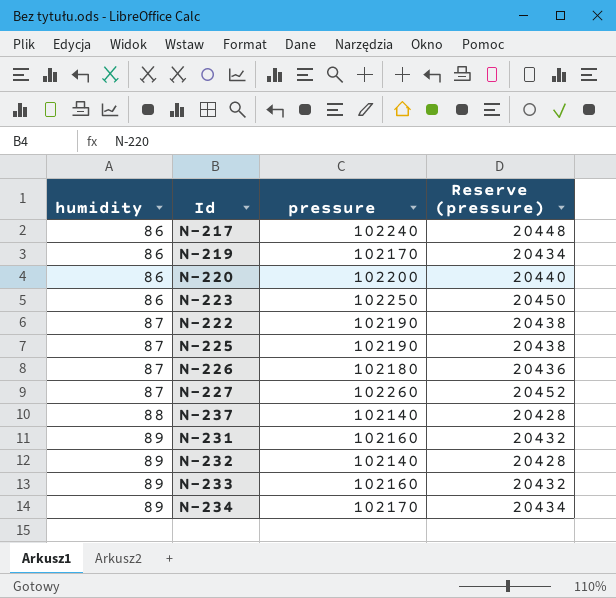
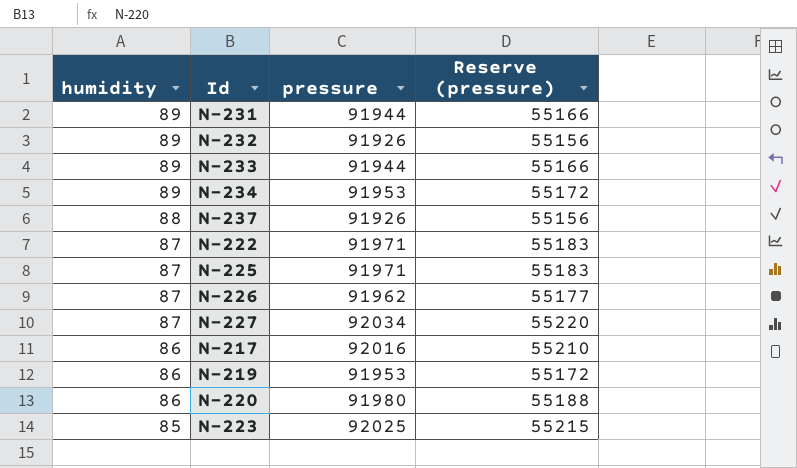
row order: humidity ascending -> humidity descending
column Reserve (pressure) | formula: [pressure] * 0.2 -> [pressure] * 0.6
N-231 | pressure: 102160 -> 91944
N-232 | pressure: 102140 -> 91926
N-233 | pressure: 102160 -> 91944
N-234 | pressure: 102170 -> 91953
N-237 | pressure: 102140 -> 91926
N-222 | pressure: 102190 -> 91971
N-225 | pressure: 102190 -> 91971
N-226 | pressure: 102180 -> 91962
N-227 | pressure: 102260 -> 92034
N-217 | pressure: 102240 -> 92016
N-219 | pressure: 102170 -> 91953
N-220 | pressure: 102200 -> 91980
N-223 | humidity: 86 -> 85
N-223 | pressure: 102250 -> 92025

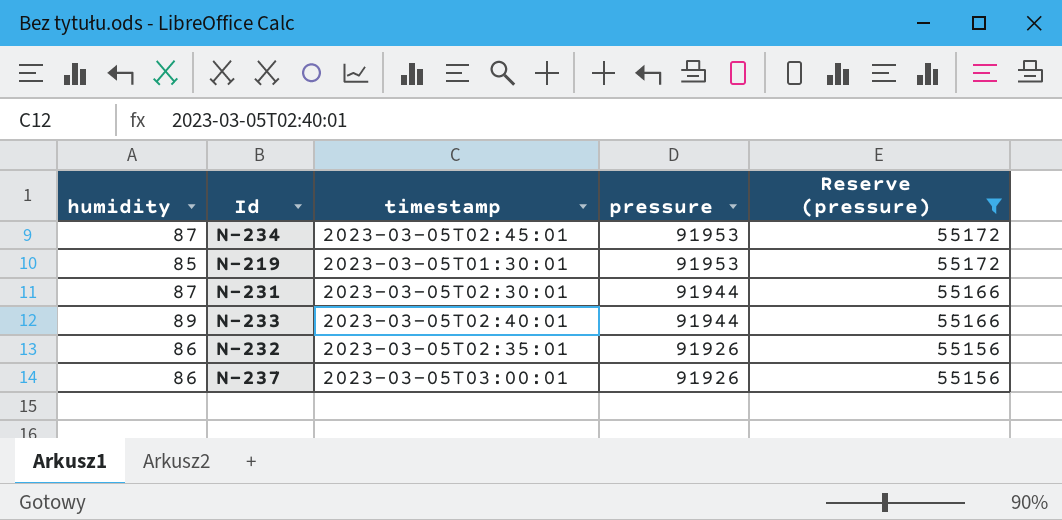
filter: none -> Reserve (pressure) <= 55172
row order: humidity descending -> pressure descending
column timestamp | position: none -> 3
N-234 | humidity: 89 -> 87
N-219 | humidity: 86 -> 85
N-231 | humidity: 89 -> 87
N-232 | humidity: 89 -> 86
N-237 | humidity: 88 -> 86

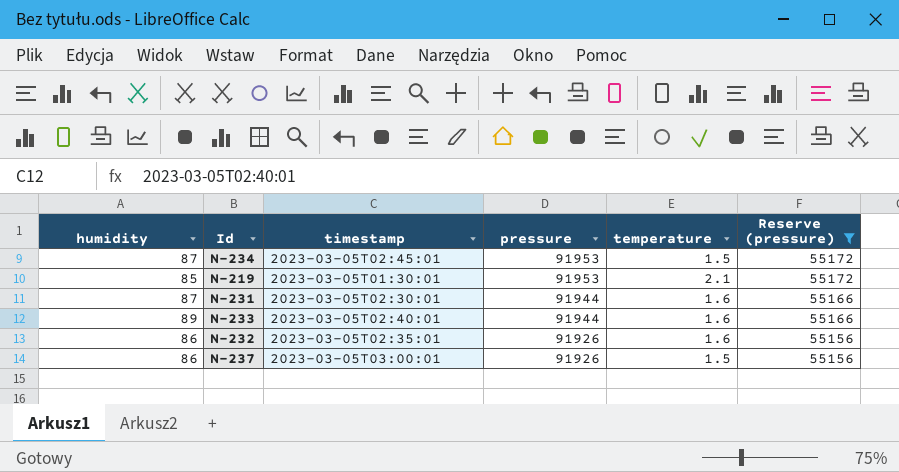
column temperature | position: none -> 5

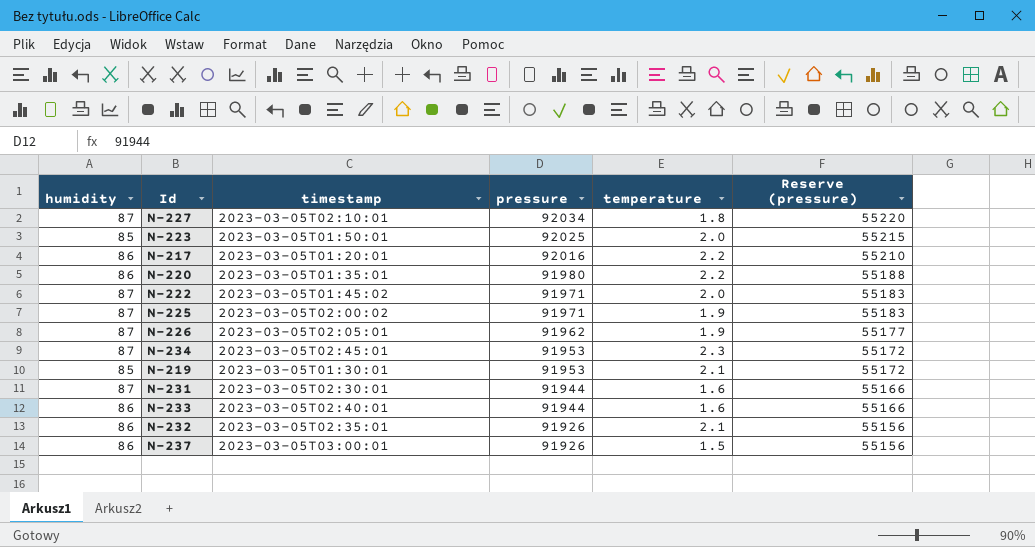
filter: Reserve (pressure) <= 55172 -> none
N-234 | temperature: 1.5 -> 2.3
N-233 | humidity: 89 -> 86
N-232 | temperature: 1.6 -> 2.1

